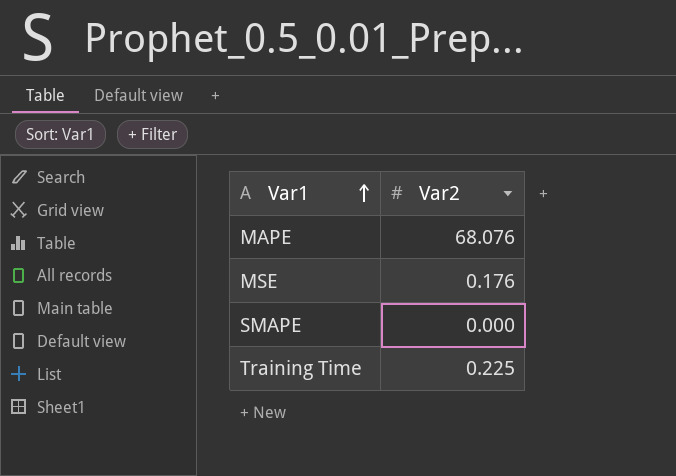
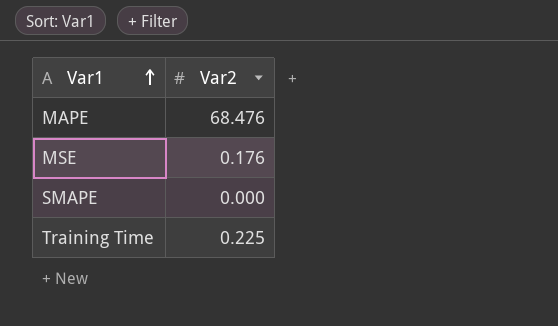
MAPE | Var2: 68.076 -> 68.476

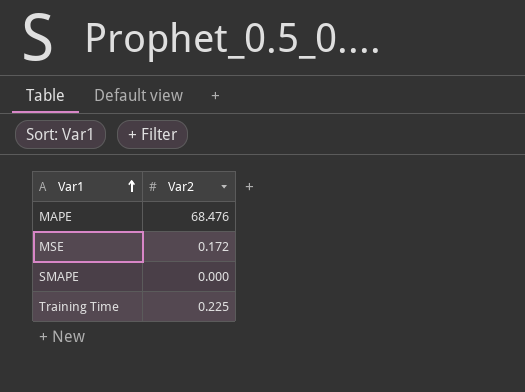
MSE | Var2: 0.176 -> 0.172

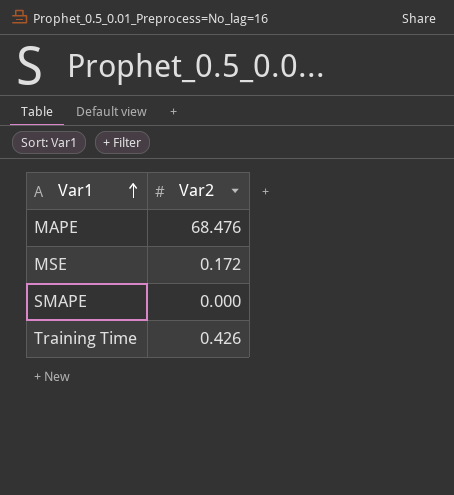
Training Time | Var2: 0.225 -> 0.426

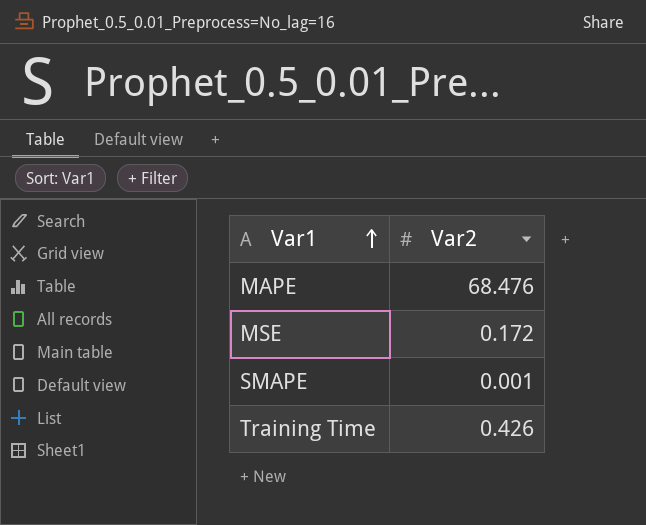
SMAPE | Var2: 0.000 -> 0.001

